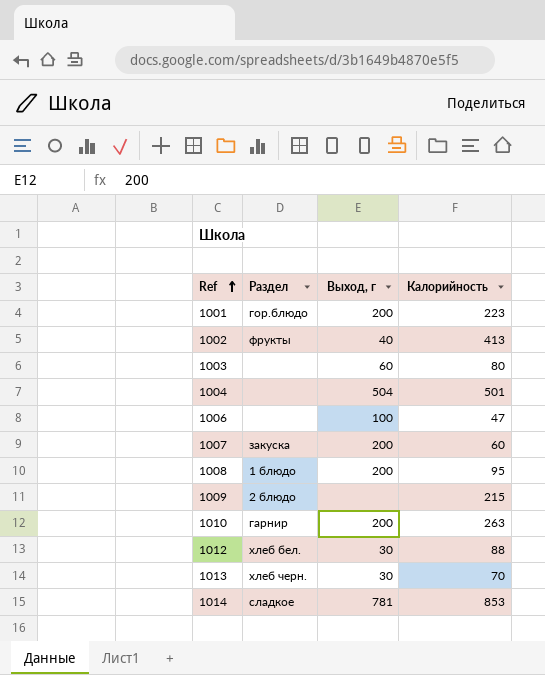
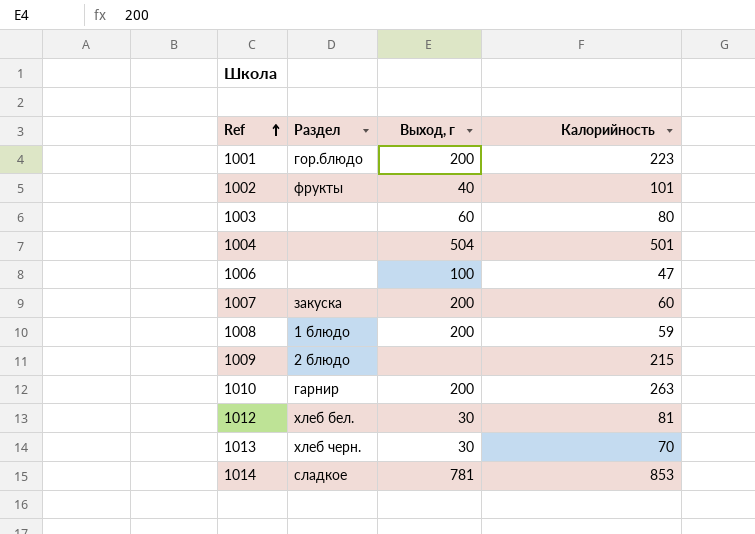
1002 | Калорийность: 413 -> 101
1008 | Калорийность: 95 -> 59
1012 | Калорийность: 88 -> 81

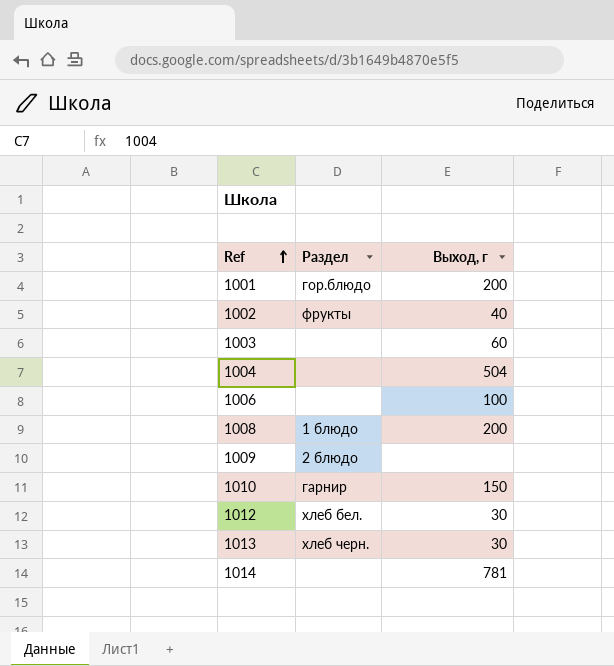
column Калорийность | position: 4 -> none
row 1007: закуска | 200 | 60 -> none
1010 | Выход, г: 200 -> 150
1014 | Раздел: сладкое -> none

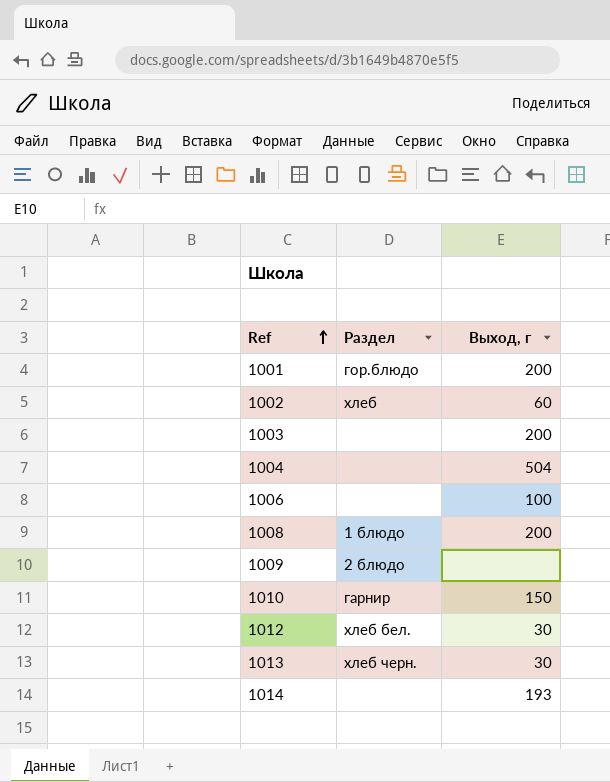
1002 | Раздел: фрукты -> хлеб
1002 | Выход, г: 40 -> 60
1003 | Выход, г: 60 -> 200
1014 | Выход, г: 781 -> 193

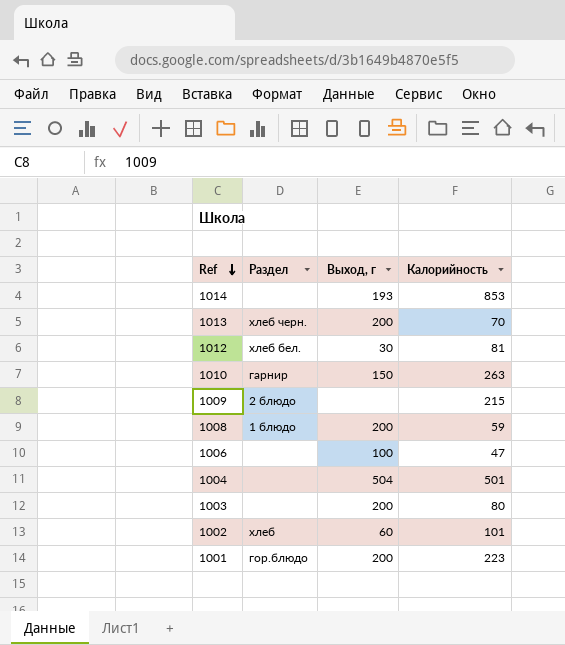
row order: Ref ascending -> Ref descending
column Калорийность | position: none -> 4
1013 | Выход, г: 30 -> 200

